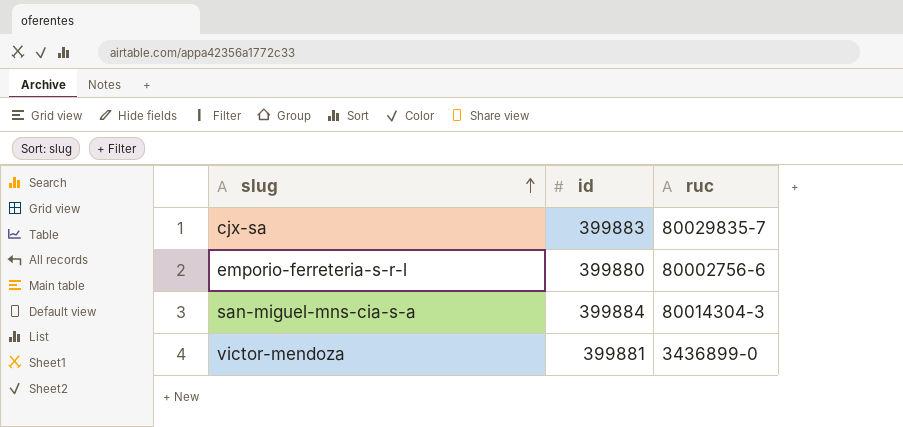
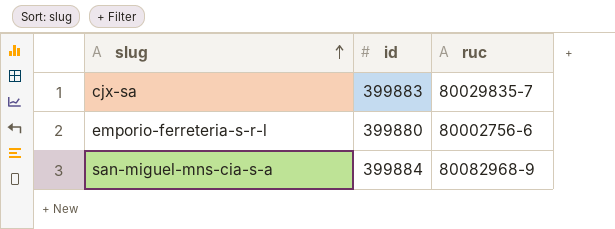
row victor-mendoza: 399881 | 3436899-0 -> none
san-miguel-mns-cia-s-a | ruc: 80014304-3 -> 80082968-9

